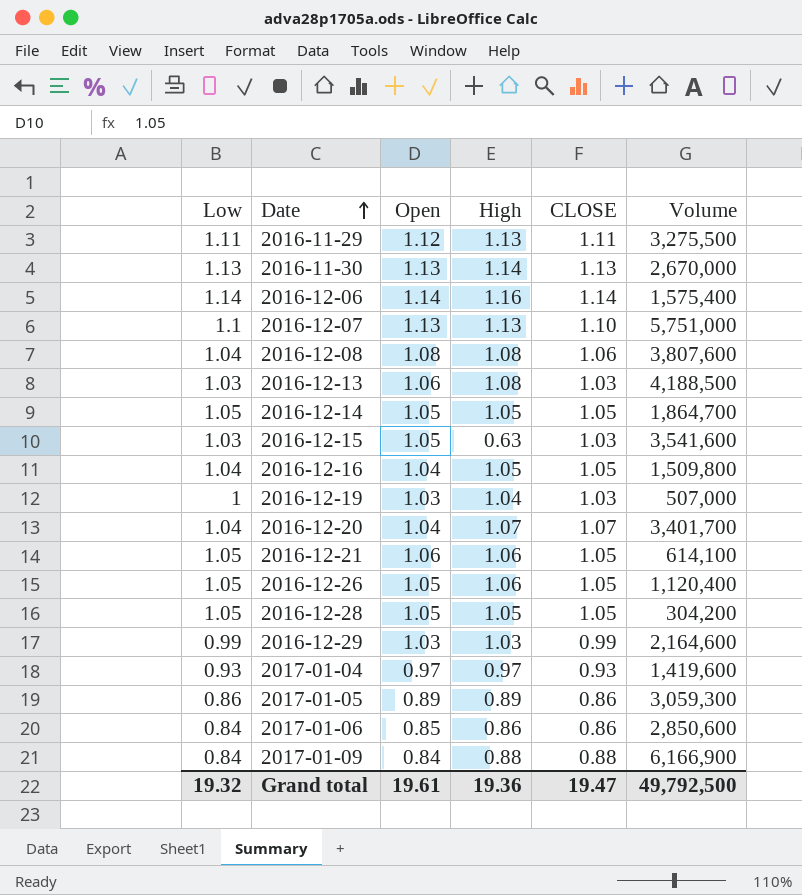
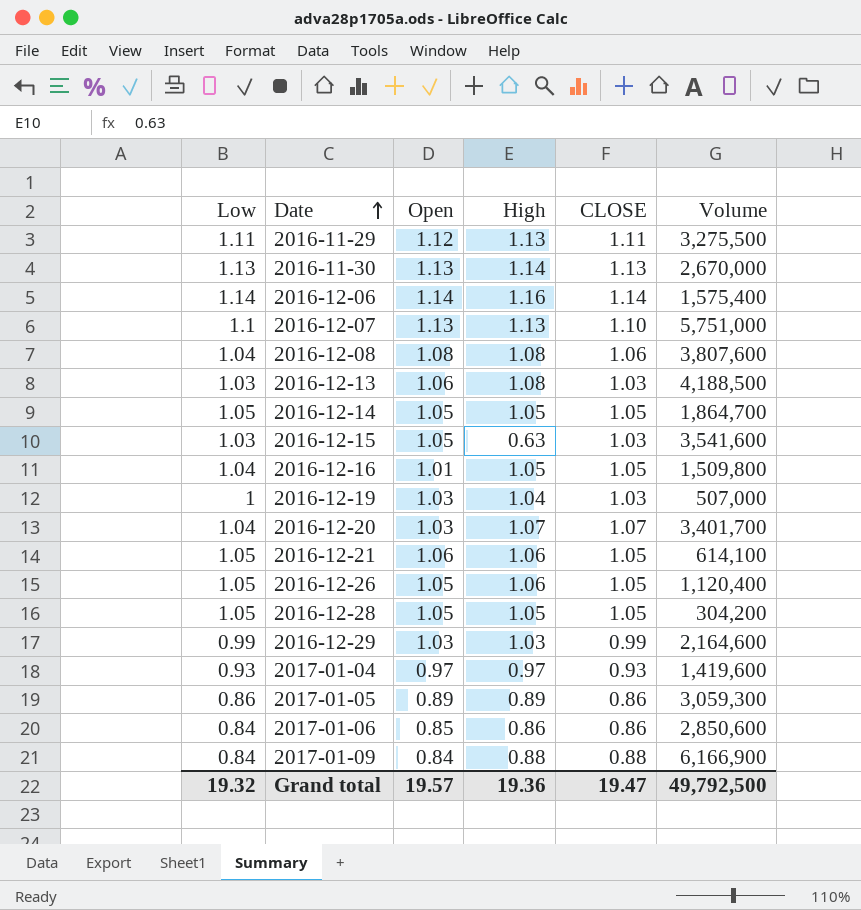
2016-12-16 | Open: 1.04 -> 1.01
2016-12-20 | Open: 1.04 -> 1.03
Grand total | Open: 19.61 -> 19.57

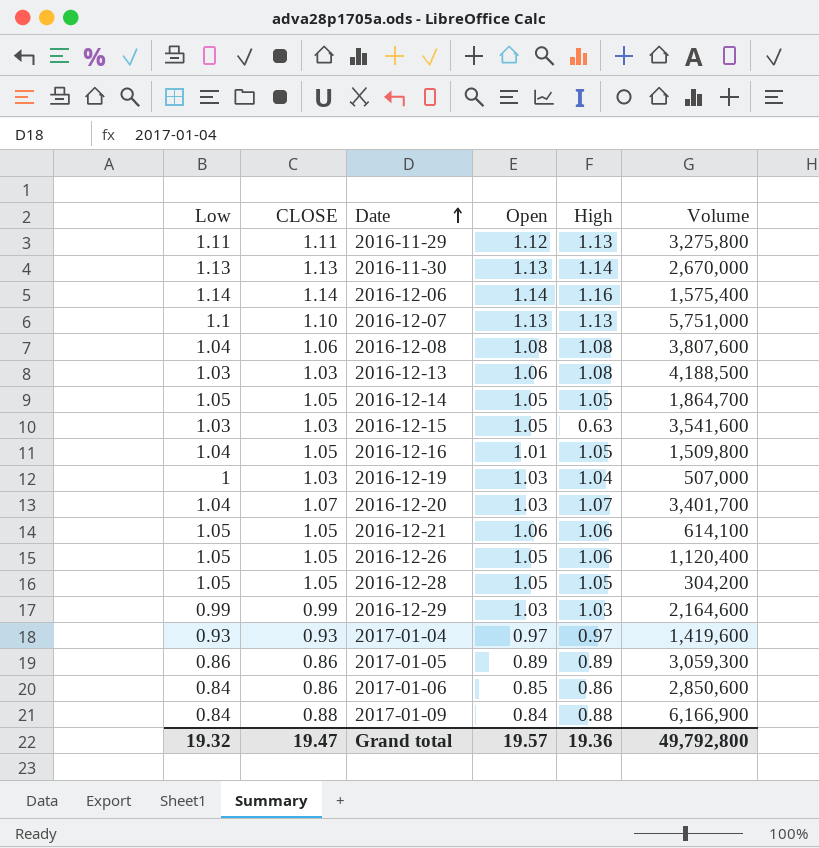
column CLOSE | position: 5 -> 2
2016-11-29 | Volume: 3,275,500 -> 3,275,800
Grand total | Volume: 49,792,500 -> 49,792,800

